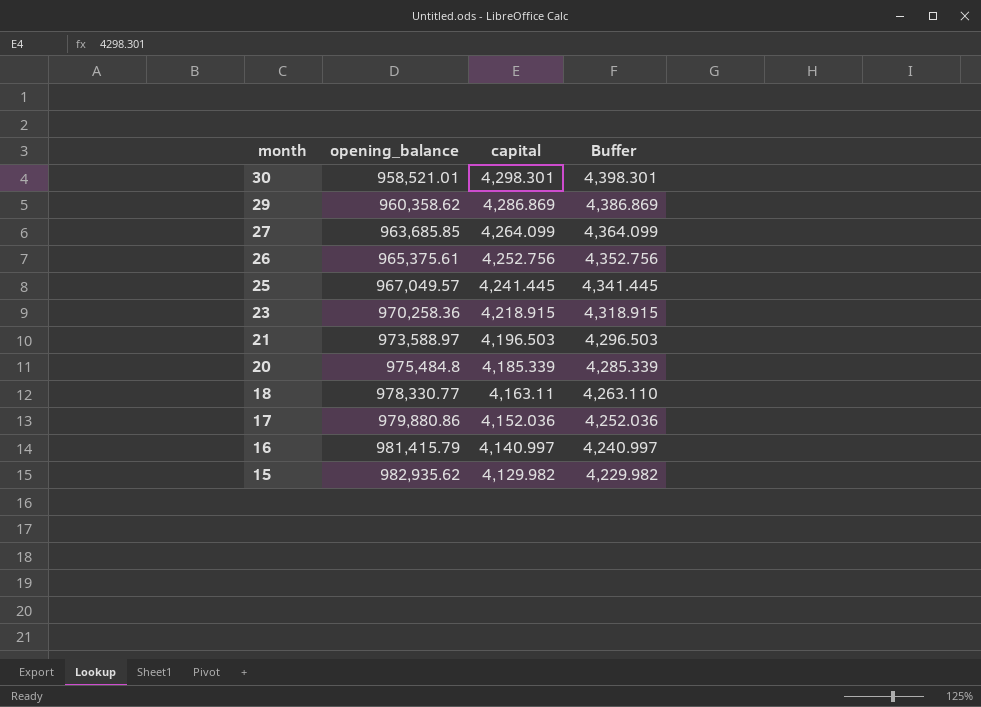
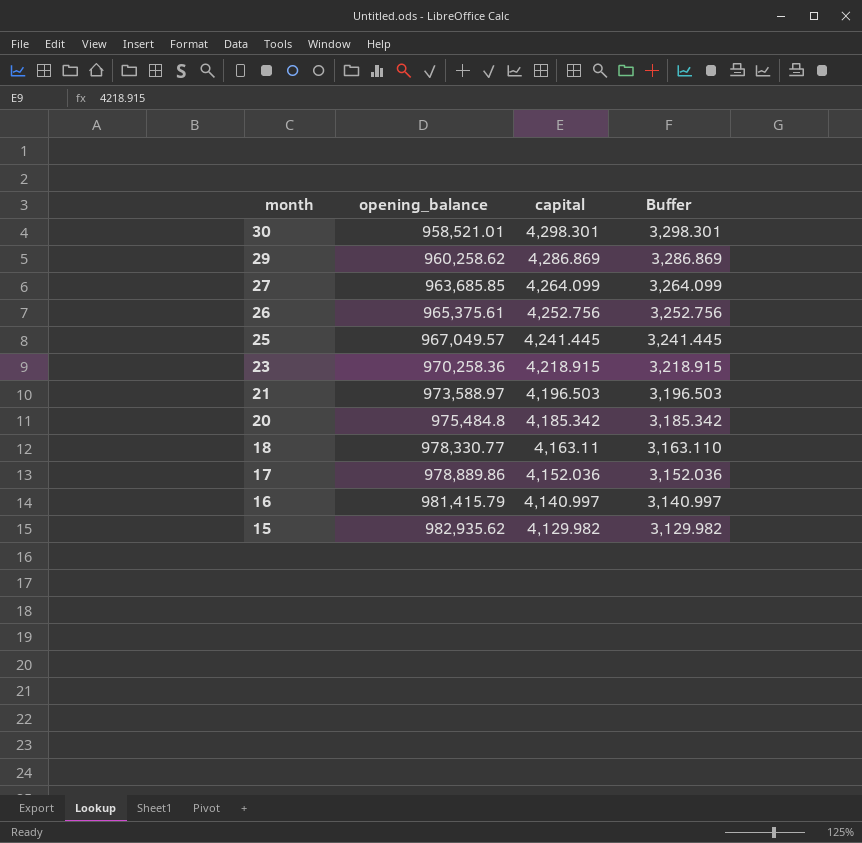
column Buffer | formula: [capital] + 100 -> [capital] - 1000
29 | opening_balance: 960,358.62 -> 960,258.62
20 | capital: 4,185.339 -> 4,185.342
17 | opening_balance: 979,880.86 -> 978,889.86

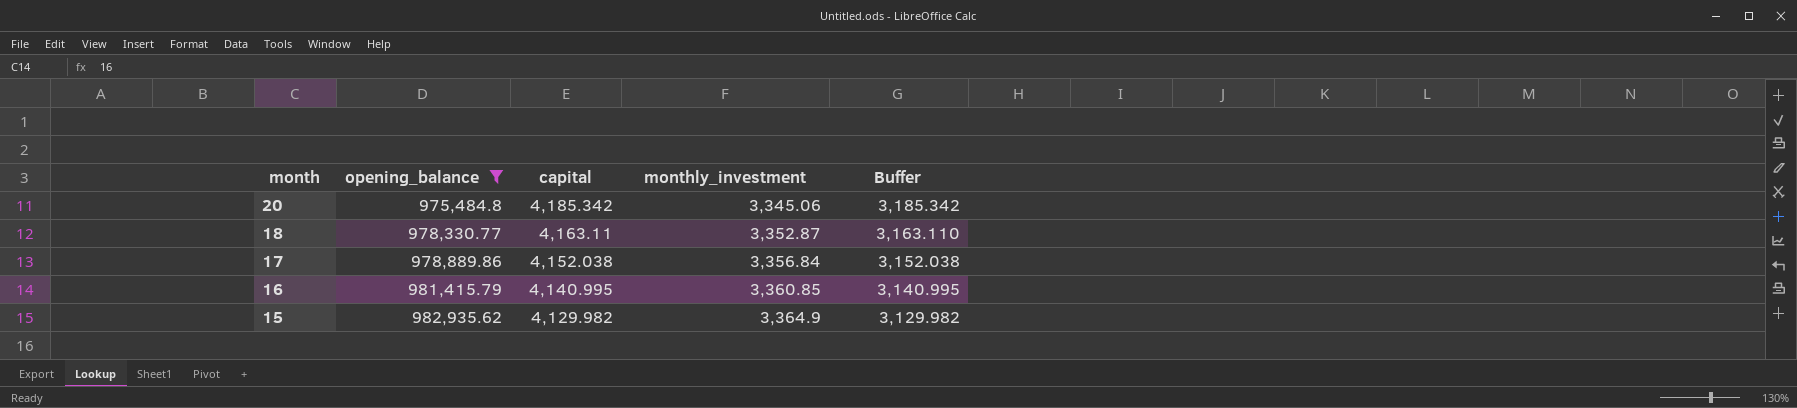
filter: none -> opening_balance >= 975,484.8
column monthly_investment | position: none -> 4
17 | capital: 4,152.036 -> 4,152.038
17 | Buffer: 3,152.036 -> 3,152.038
16 | capital: 4,140.997 -> 4,140.995
16 | Buffer: 3,140.997 -> 3,140.995

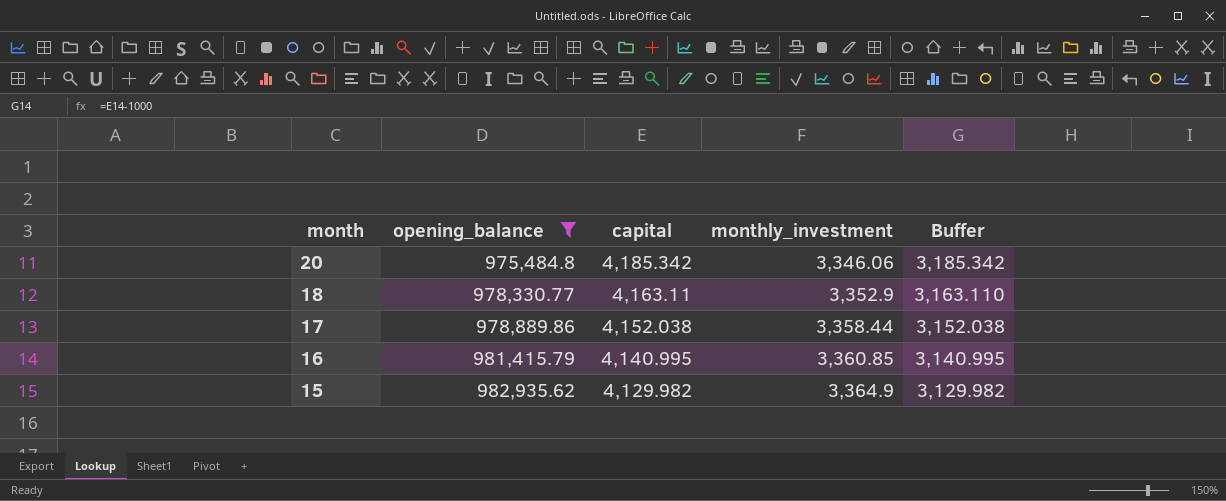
20 | monthly_investment: 3,345.06 -> 3,346.06
18 | monthly_investment: 3,352.87 -> 3,352.9
17 | monthly_investment: 3,356.84 -> 3,358.44

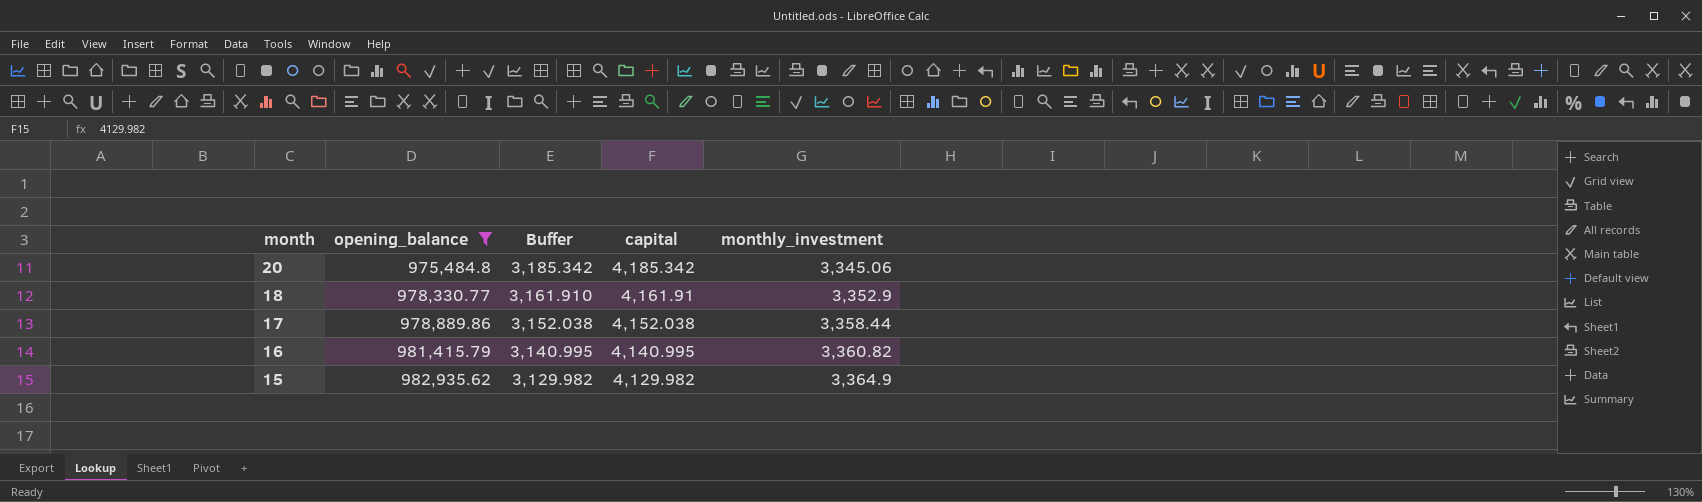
column Buffer | position: 5 -> 3
20 | monthly_investment: 3,346.06 -> 3,345.06
18 | Buffer: 3,163.110 -> 3,161.910
18 | capital: 4,163.11 -> 4,161.91
16 | monthly_investment: 3,360.85 -> 3,360.82

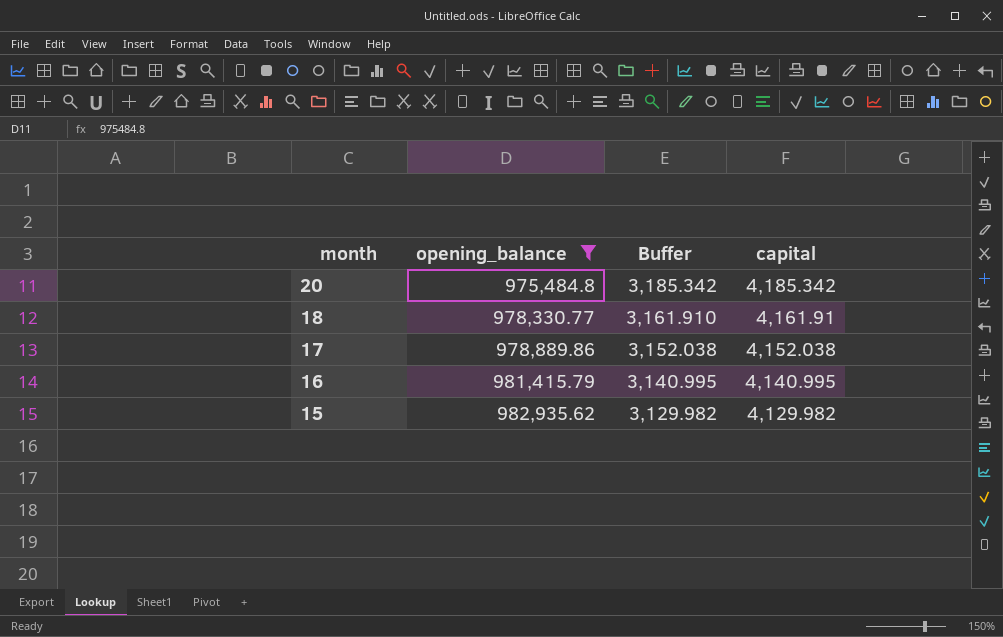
column monthly_investment | position: 5 -> none

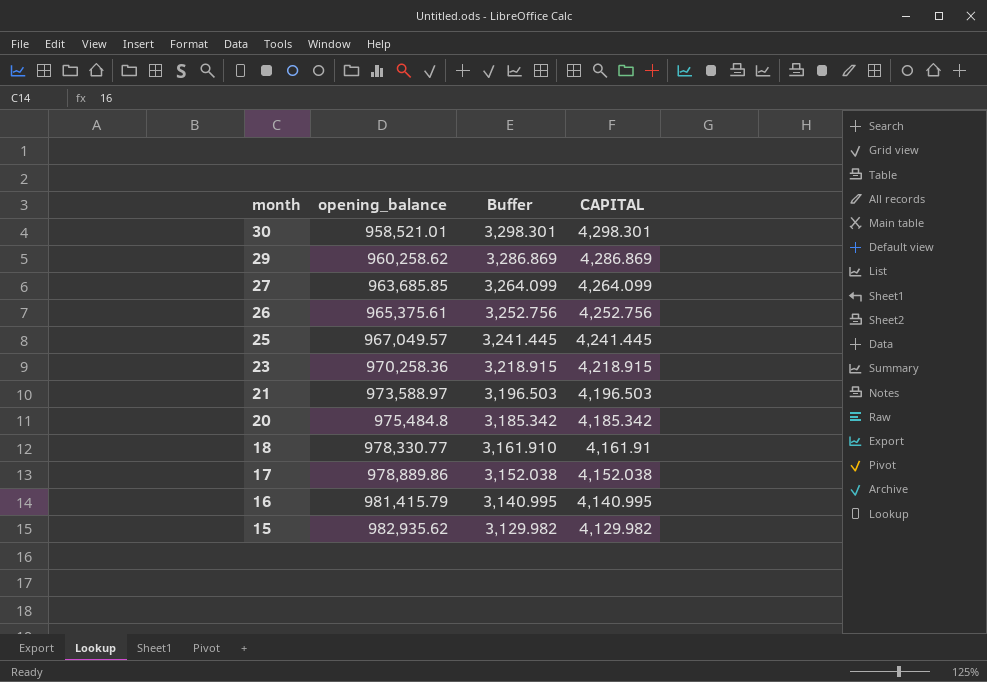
filter: opening_balance >= 975,484.8 -> none
column name: capital -> CAPITAL

